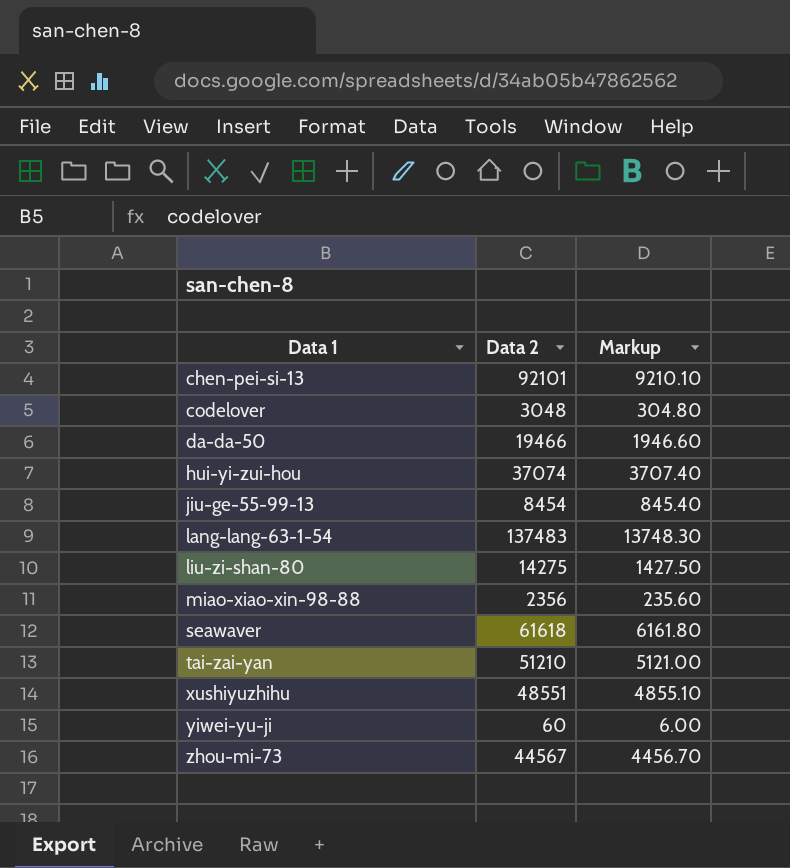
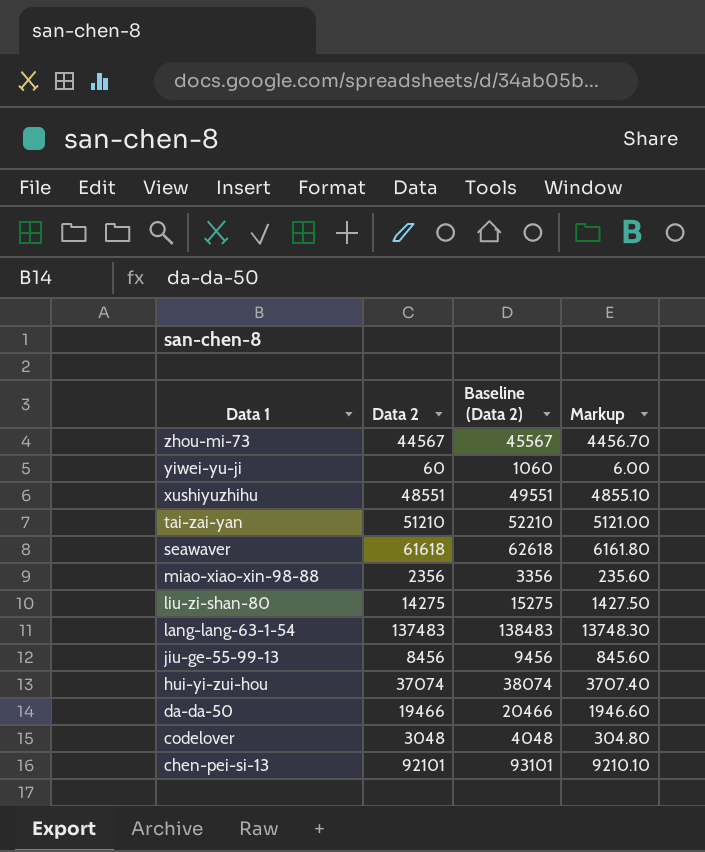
row order: Data 1 ascending -> Data 1 descending
column Baseline (Data 2) | formula: none -> [Data 2] + 1000
jiu-ge-55-99-13 | Data 2: 8454 -> 8456
jiu-ge-55-99-13 | Markup: 845.40 -> 845.60

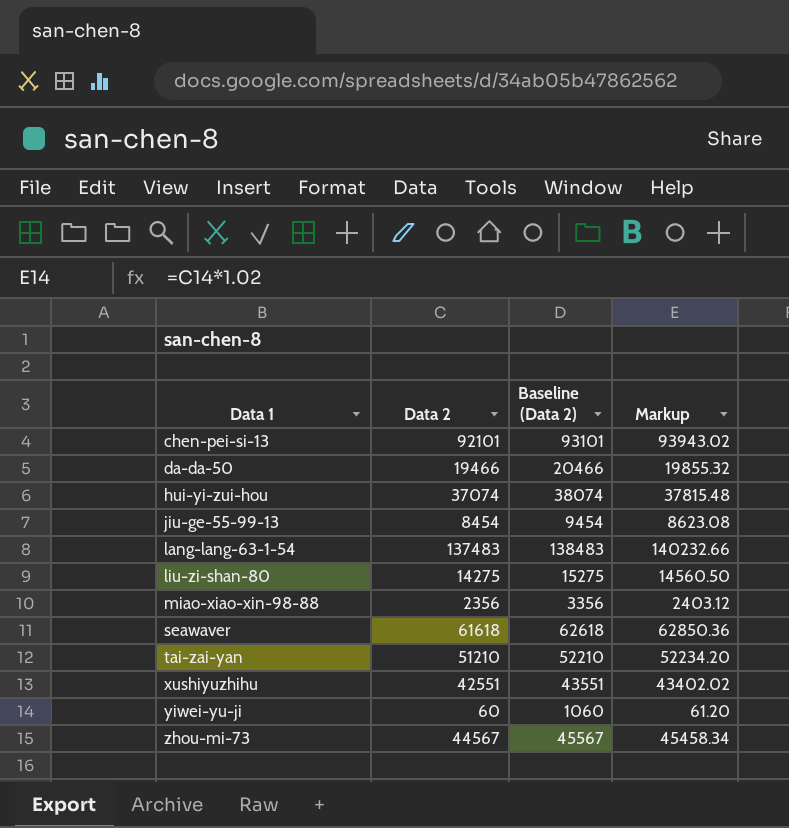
row order: Data 1 descending -> Data 1 ascending
column Markup | formula: [Data 2] * 0.1 -> [Data 2] * 1.02
row codelover: 3048 | 4048 | 304.80 -> none
jiu-ge-55-99-13 | Data 2: 8456 -> 8454
jiu-ge-55-99-13 | Baseline (Data 2): 9456 -> 9454
xushiyuzhihu | Data 2: 48551 -> 42551
xushiyuzhihu | Baseline (Data 2): 49551 -> 43551

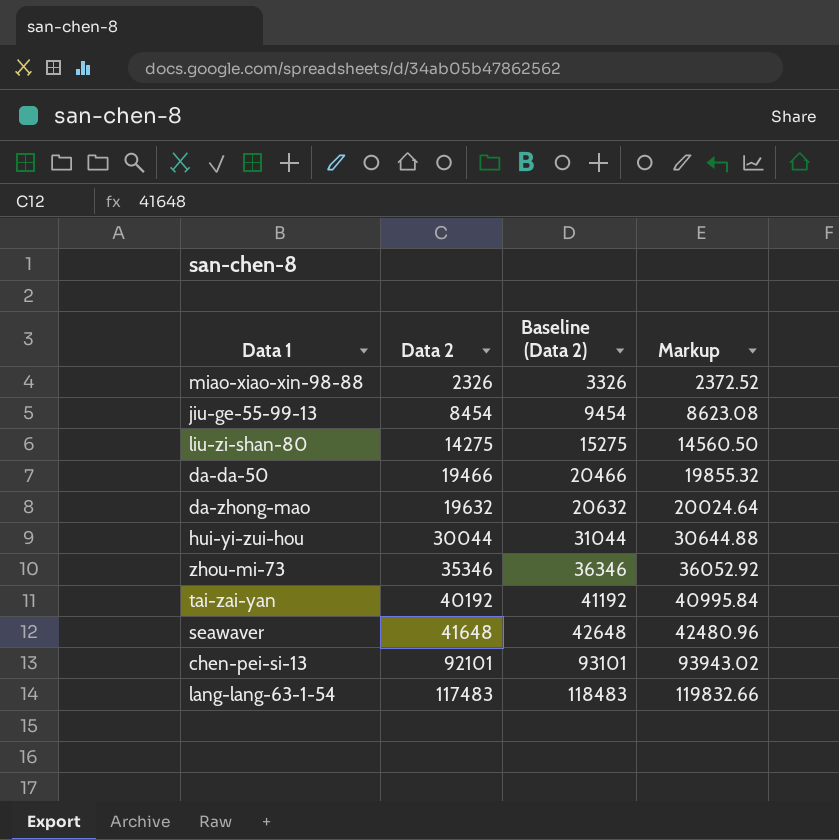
row order: Data 1 ascending -> Data 2 ascending
row xushiyuzhihu: 42551 | 43551 | 43402.02 -> none
row yiwei-yu-ji: 60 | 1060 | 61.20 -> none
miao-xiao-xin-98-88 | Data 2: 2356 -> 2326
miao-xiao-xin-98-88 | Baseline (Data 2): 3356 -> 3326
miao-xiao-xin-98-88 | Markup: 2403.12 -> 2372.52
row da-zhong-mao: none -> 19632 | 20632 | 20024.64
hui-yi-zui-hou | Data 2: 37074 -> 30044
hui-yi-zui-hou | Baseline (Data 2): 38074 -> 31044
hui-yi-zui-hou | Markup: 37815.48 -> 30644.88
zhou-mi-73 | Data 2: 44567 -> 35346
zhou-mi-73 | Baseline (Data 2): 45567 -> 36346
zhou-mi-73 | Markup: 45458.34 -> 36052.92
tai-zai-yan | Data 2: 51210 -> 40192
tai-zai-yan | Baseline (Data 2): 52210 -> 41192
tai-zai-yan | Markup: 52234.20 -> 40995.84
seawaver | Data 2: 61618 -> 41648
seawaver | Baseline (Data 2): 62618 -> 42648
seawaver | Markup: 62850.36 -> 42480.96
lang-lang-63-1-54 | Data 2: 137483 -> 117483
lang-lang-63-1-54 | Baseline (Data 2): 138483 -> 118483
lang-lang-63-1-54 | Markup: 140232.66 -> 119832.66

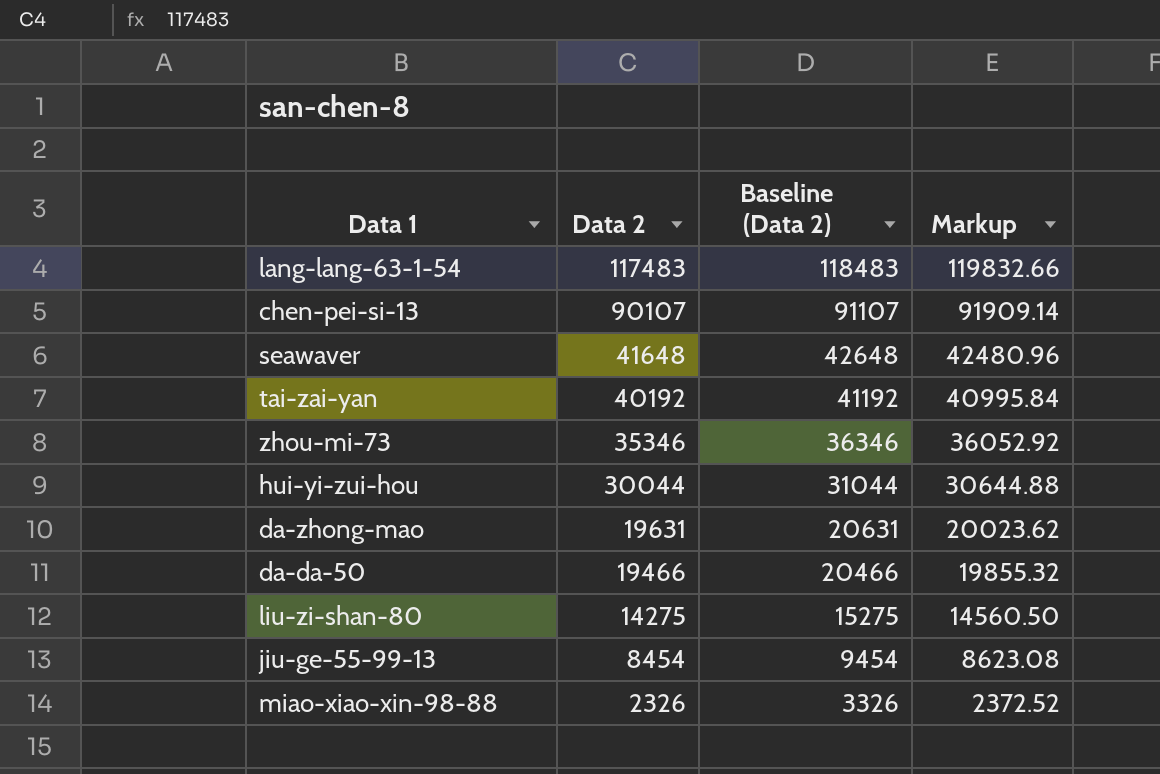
row order: Data 2 ascending -> Data 2 descending
chen-pei-si-13 | Data 2: 92101 -> 90107
chen-pei-si-13 | Baseline (Data 2): 93101 -> 91107
chen-pei-si-13 | Markup: 93943.02 -> 91909.14
da-zhong-mao | Data 2: 19632 -> 19631
da-zhong-mao | Baseline (Data 2): 20632 -> 20631
da-zhong-mao | Markup: 20024.64 -> 20023.62

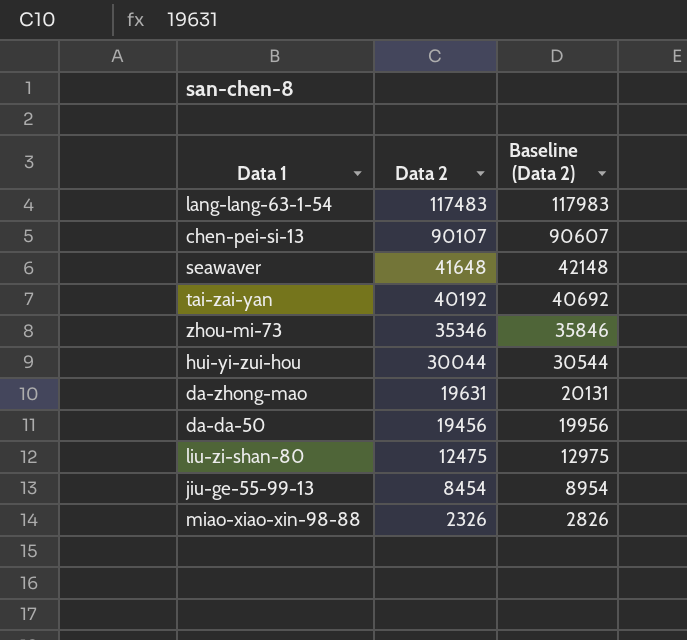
column Markup | formula: [Data 2] * 1.02 -> none
column Baseline (Data 2) | formula: [Data 2] + 1000 -> [Data 2] + 500
da-da-50 | Data 2: 19466 -> 19456
liu-zi-shan-80 | Data 2: 14275 -> 12475

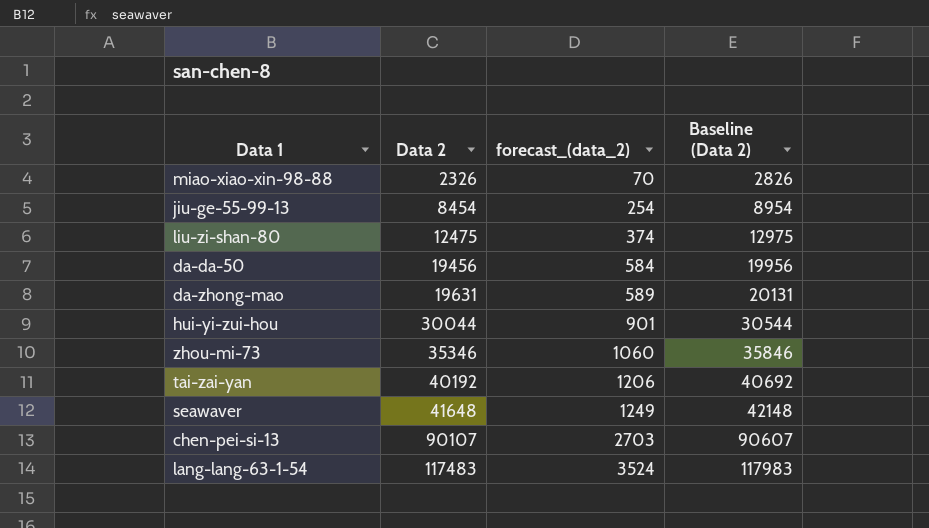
row order: Data 2 descending -> Data 2 ascending
column forecast_(data_2) | formula: none -> [Data 2] * 0.03

